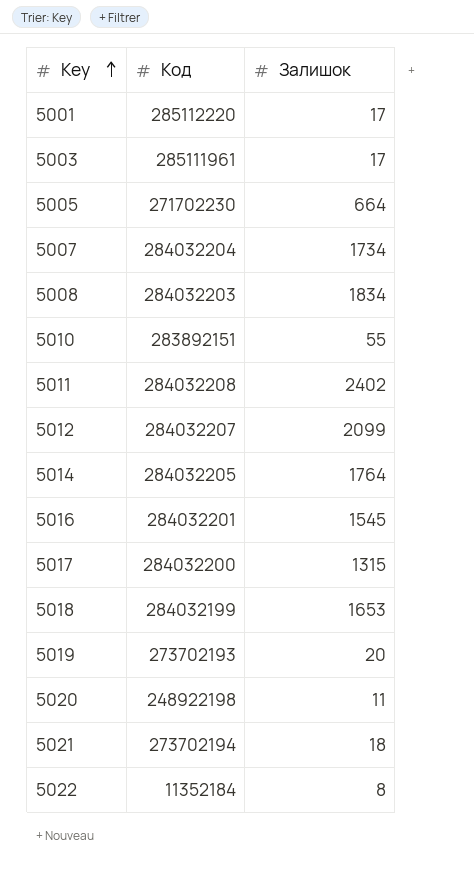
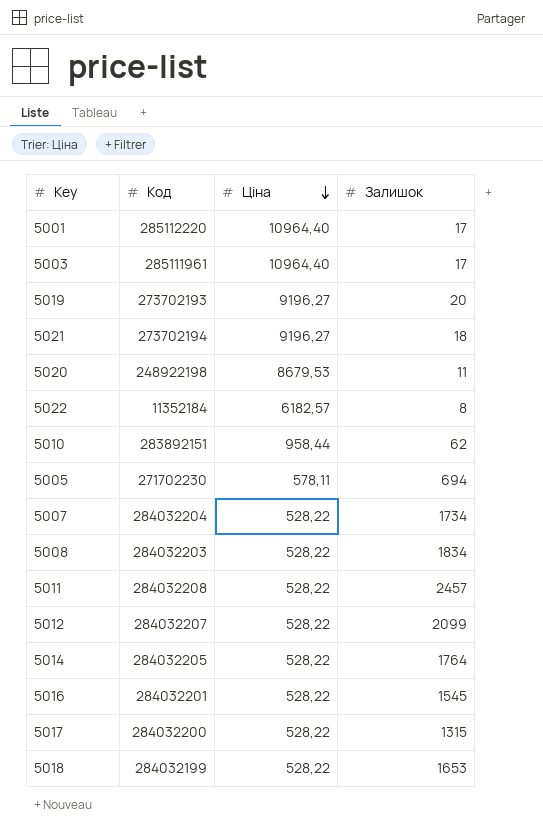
row order: Key ascending -> Ціна descending
column Ціна | position: none -> 3
5010 | Залишок: 55 -> 62
5005 | Залишок: 664 -> 694
5011 | Залишок: 2402 -> 2457

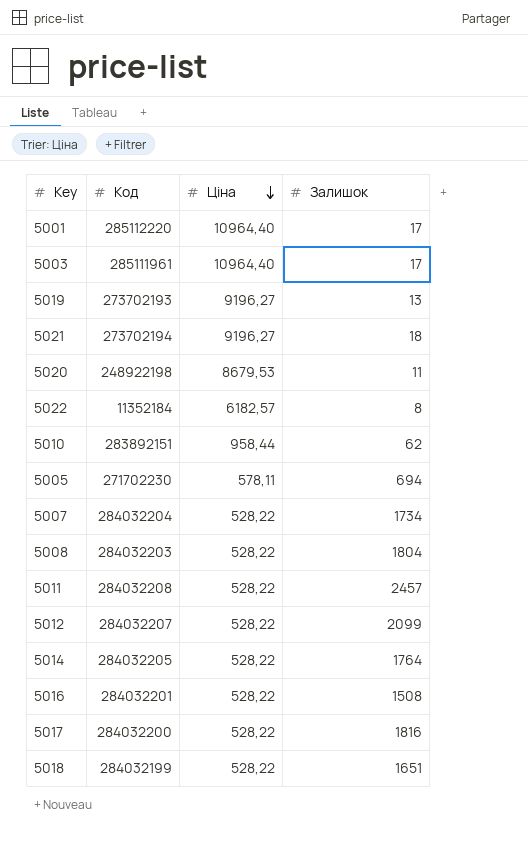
5019 | Залишок: 20 -> 13
5008 | Залишок: 1834 -> 1804
5016 | Залишок: 1545 -> 1508
5017 | Залишок: 1315 -> 1816
5018 | Залишок: 1653 -> 1651

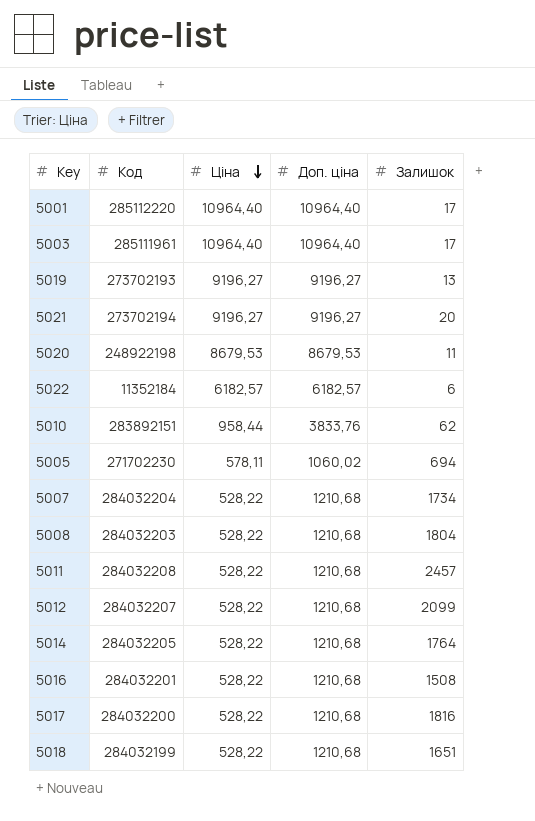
column Доп. ціна | position: none -> 4
5021 | Залишок: 18 -> 20
5022 | Залишок: 8 -> 6

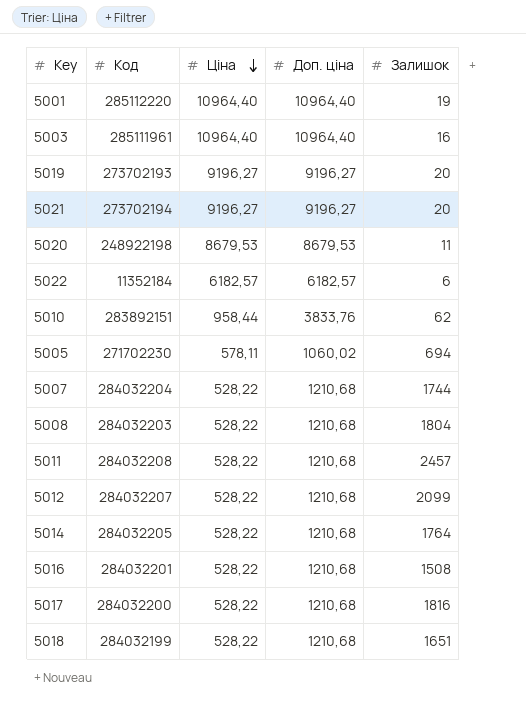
5001 | Залишок: 17 -> 19
5003 | Залишок: 17 -> 16
5019 | Залишок: 13 -> 20
5007 | Залишок: 1734 -> 1744

